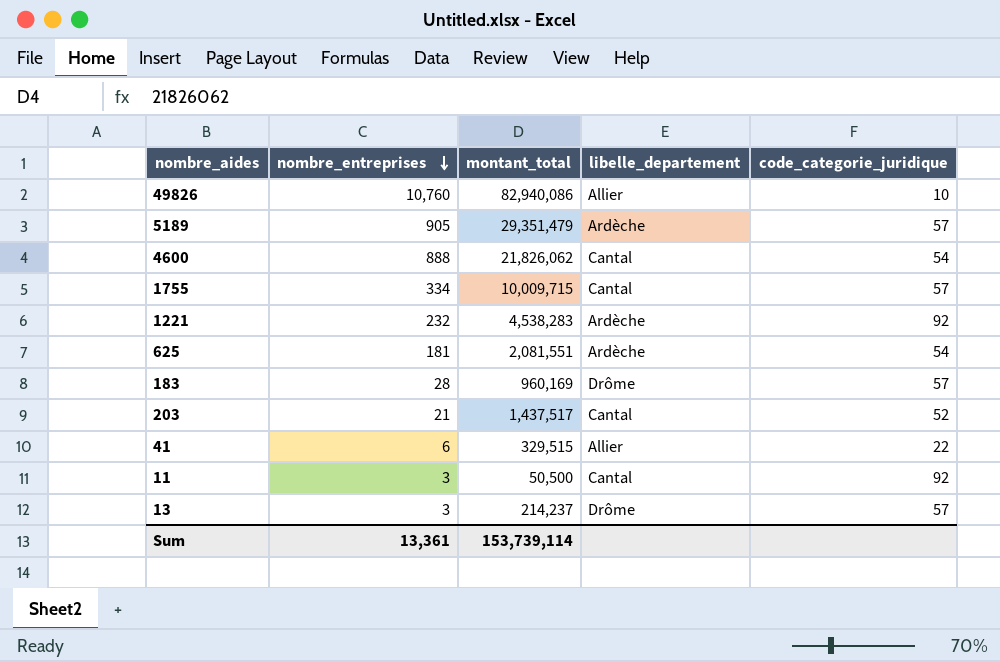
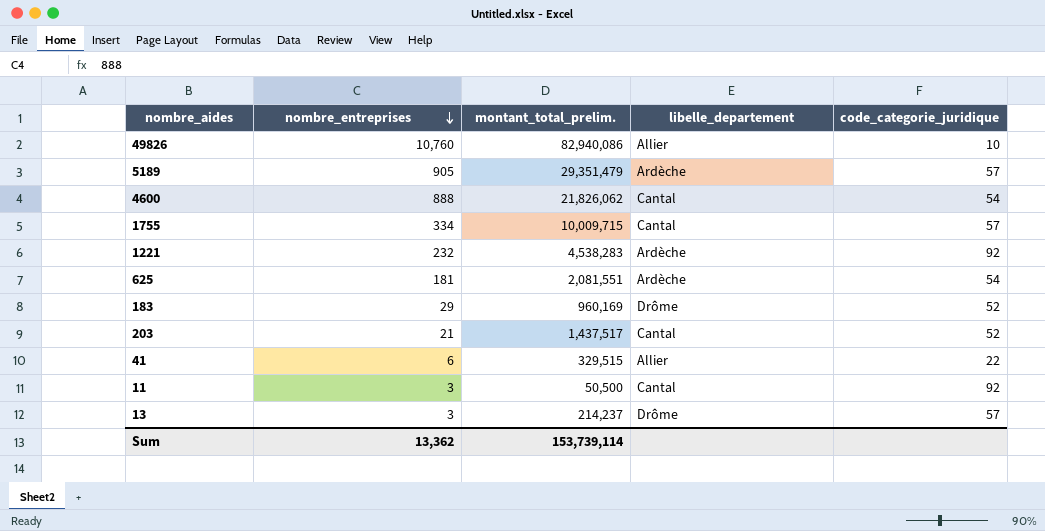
column name: montant_total -> montant_total_prelim.
183 | nombre_entreprises: 28 -> 29
183 | code_categorie_juridique: 57 -> 52
Sum | nombre_entreprises: 13,361 -> 13,362

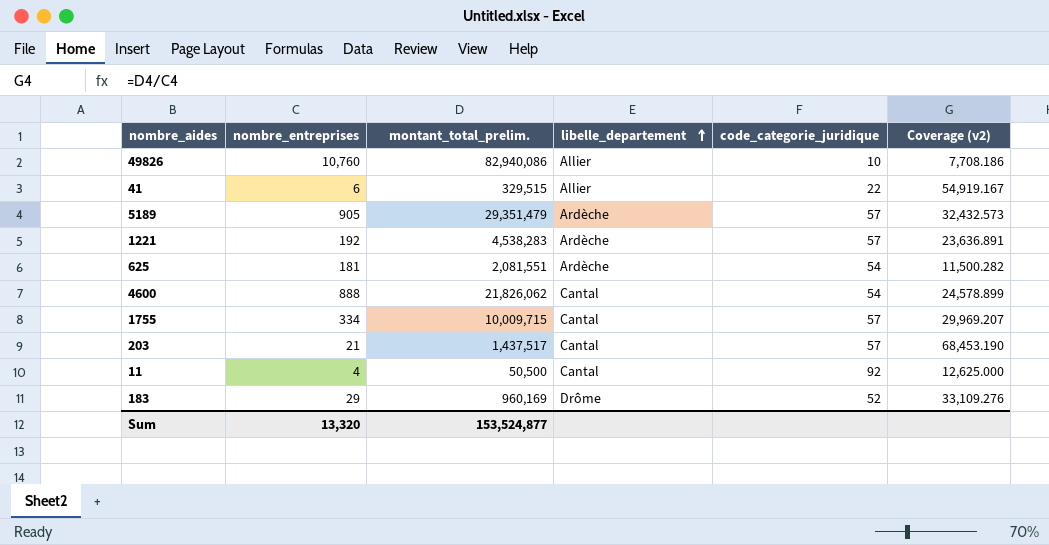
row order: nombre_entreprises descending -> libelle_departement ascending
column Coverage (v2) | formula: none -> [montant_total_prelim.] / [nombre_entreprises]
row 13: 3 | 214,237 | Drôme | 57 -> none
1221 | nombre_entreprises: 232 -> 192
1221 | code_categorie_juridique: 92 -> 57
203 | code_categorie_juridique: 52 -> 57
11 | nombre_entreprises: 3 -> 4
Sum | nombre_entreprises: 13,362 -> 13,320
Sum | montant_total_prelim.: 153,739,114 -> 153,524,877

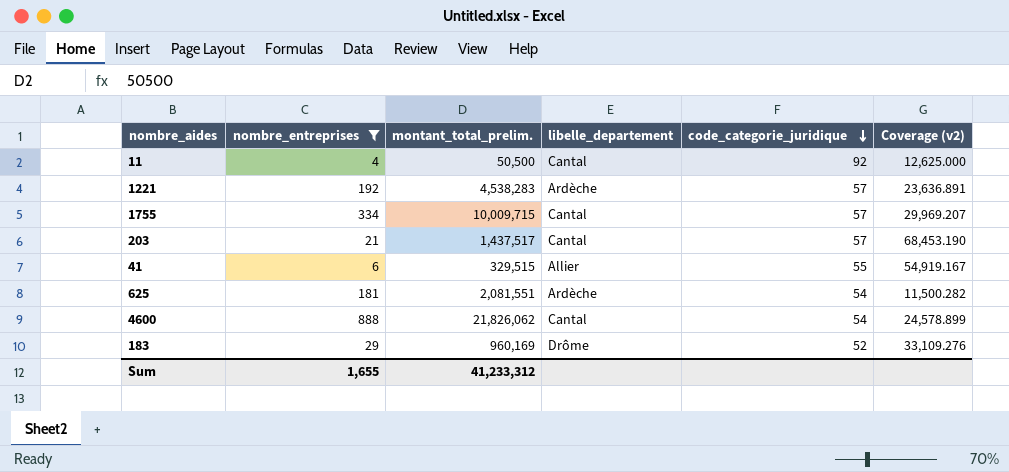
filter: none -> nombre_entreprises <= 888
row order: libelle_departement ascending -> code_categorie_juridique descending
41 | code_categorie_juridique: 22 -> 55
Sum | nombre_entreprises: 13,320 -> 1,655
Sum | montant_total_prelim.: 153,524,877 -> 41,233,312

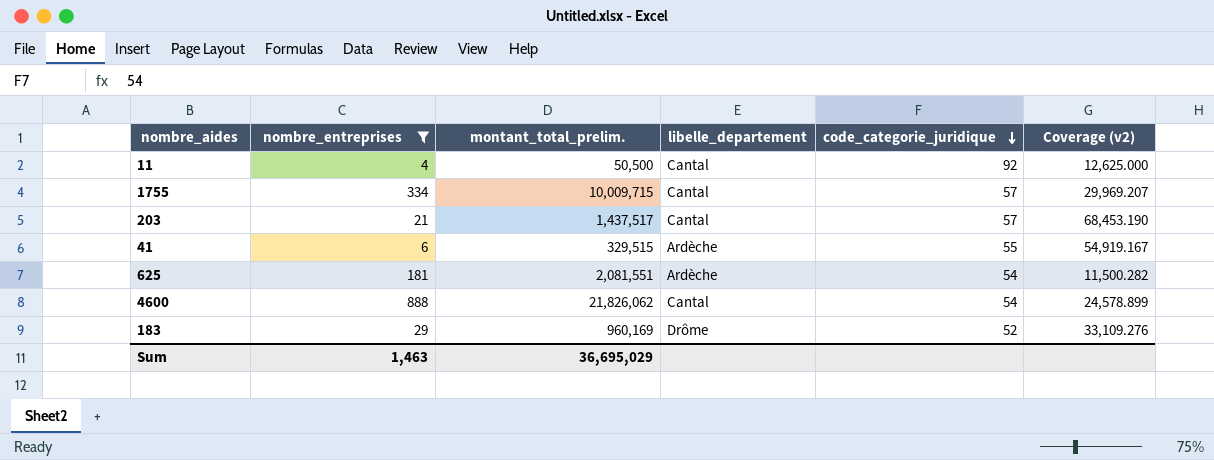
row 1221: 192 | 4,538,283 | Ardèche | 57 | 23,636.891 -> none
41 | libelle_departement: Allier -> Ardèche
Sum | nombre_entreprises: 1,655 -> 1,463
Sum | montant_total_prelim.: 41,233,312 -> 36,695,029

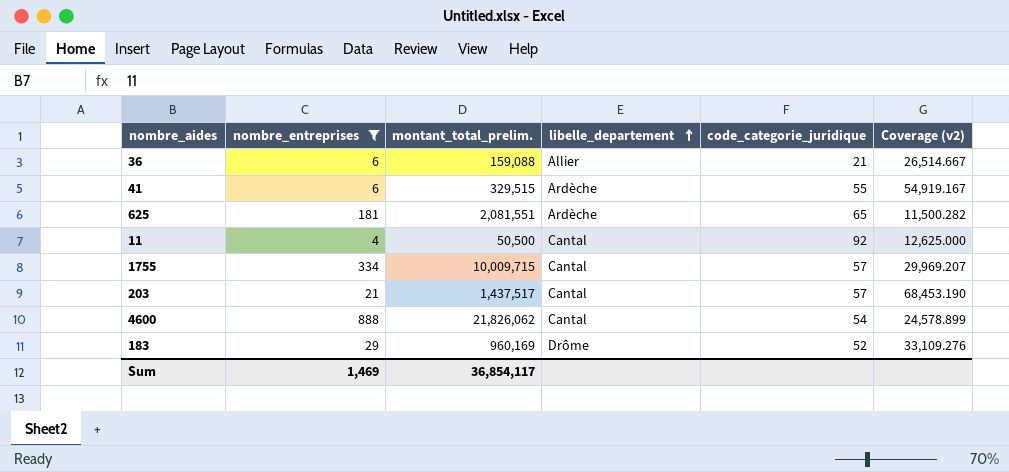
row order: code_categorie_juridique descending -> libelle_departement ascending
row 36: none -> 6 | 159,088 | Allier | 21 | 26,514.667
625 | code_categorie_juridique: 54 -> 65
Sum | nombre_entreprises: 1,463 -> 1,469
Sum | montant_total_prelim.: 36,695,029 -> 36,854,117

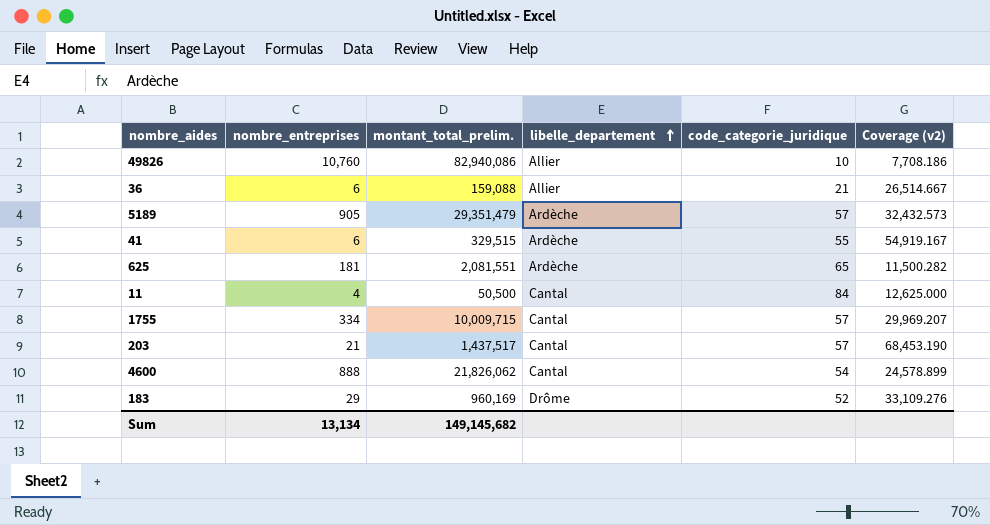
filter: nombre_entreprises <= 888 -> none
11 | code_categorie_juridique: 92 -> 84
Sum | nombre_entreprises: 1,469 -> 13,134
Sum | montant_total_prelim.: 36,854,117 -> 149,145,682

